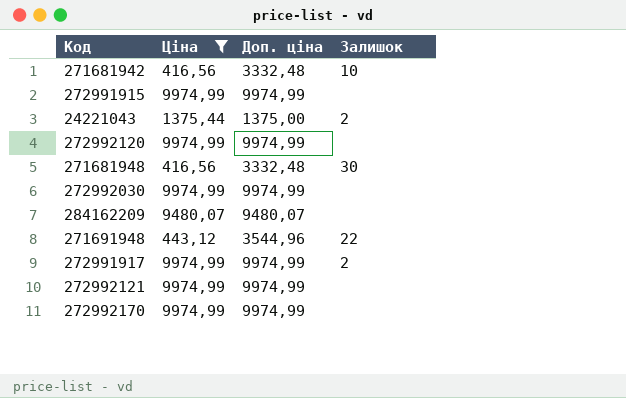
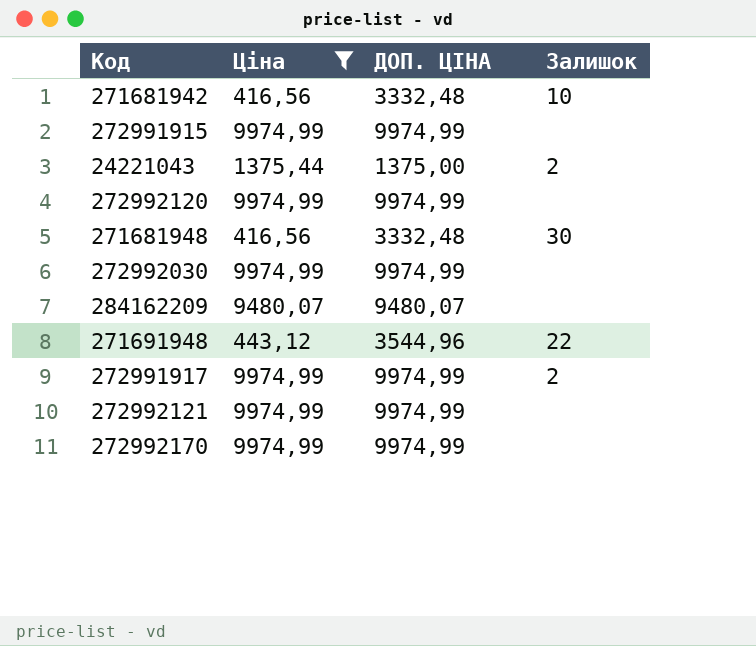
column name: Доп. ціна -> ДОП. ЦІНА

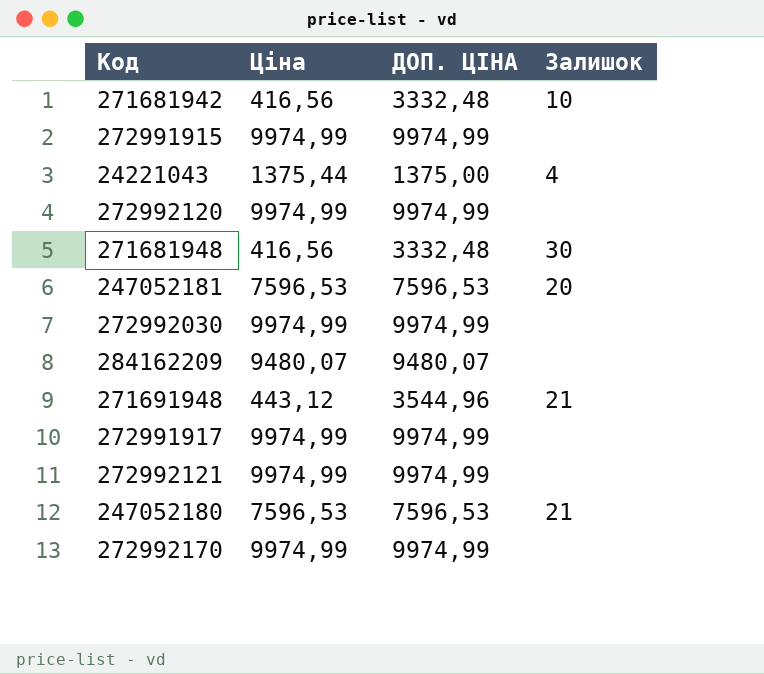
filter: Ціна != 7596,53 -> none
24221043 | Залишок: 2 -> 4
271691948 | Залишок: 22 -> 21
272991917 | Залишок: 2 -> none

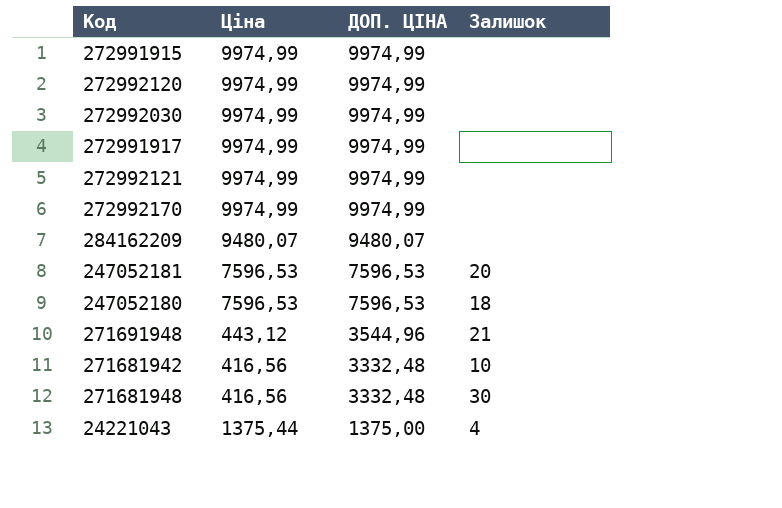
row order: none -> ДОП. ЦІНА descending
247052180 | Залишок: 21 -> 18

